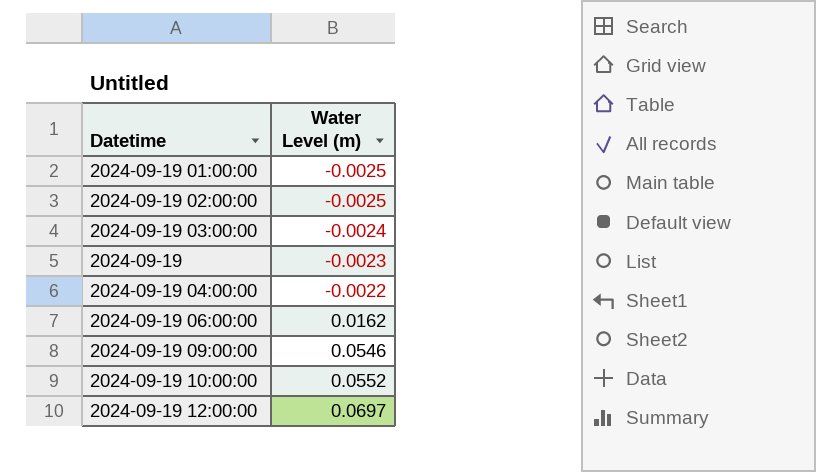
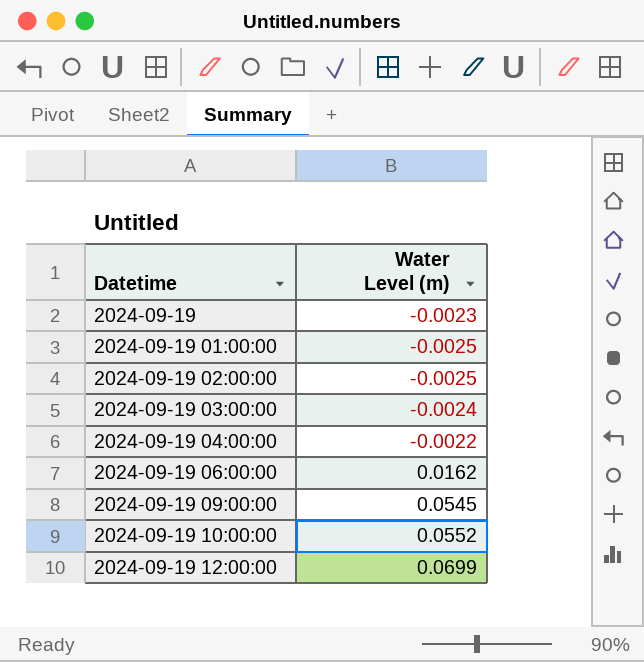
row order: Water Level (m) ascending -> Datetime ascending
2024-09-19 09:00:00 | Water Level (m): 0.0546 -> 0.0545
2024-09-19 12:00:00 | Water Level (m): 0.0697 -> 0.0699

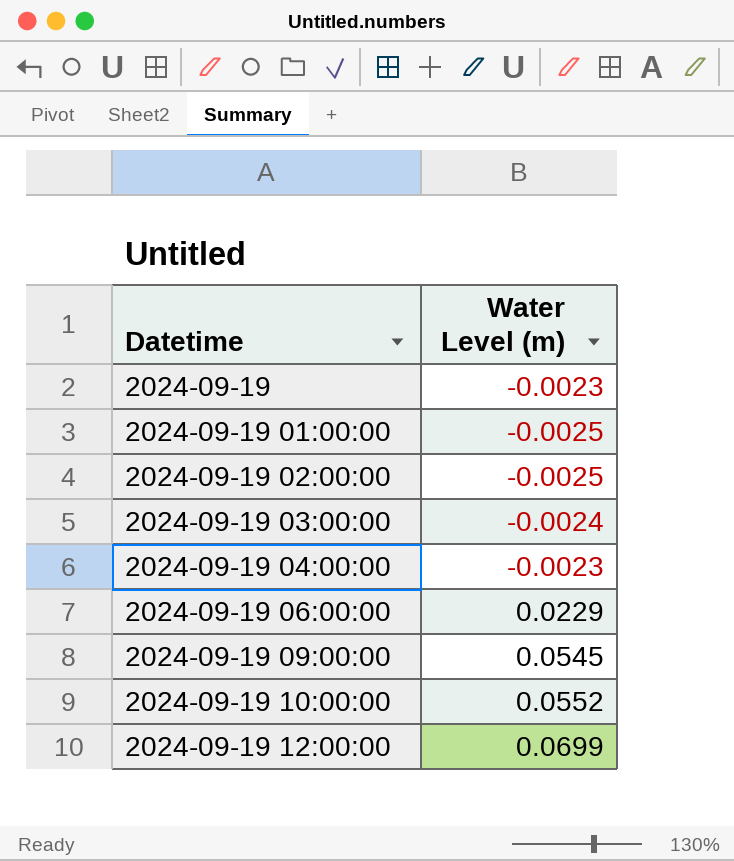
2024-09-19 04:00:00 | Water Level (m): -0.0022 -> -0.0023
2024-09-19 06:00:00 | Water Level (m): 0.0162 -> 0.0229

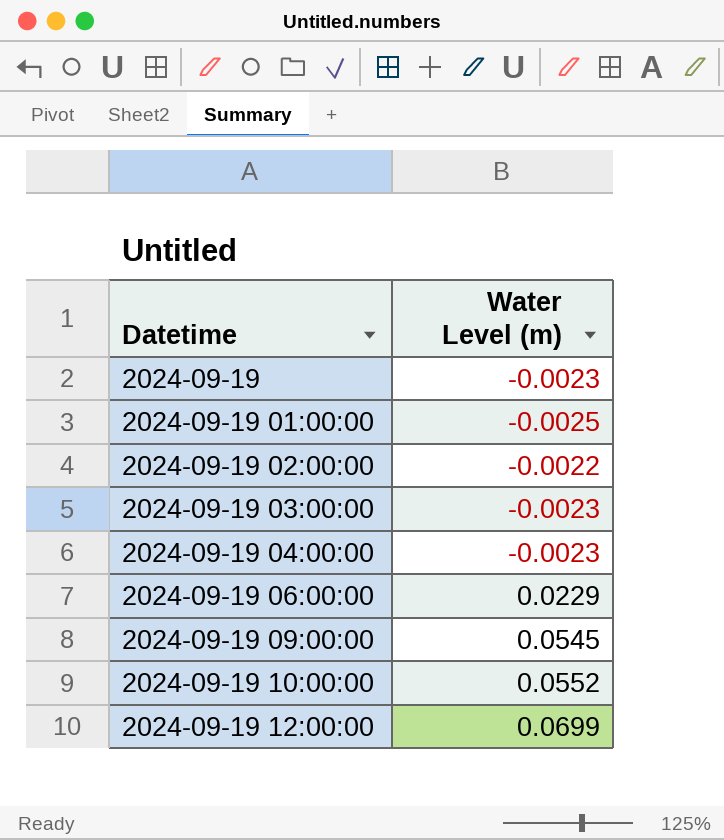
2024-09-19 02:00:00 | Water Level (m): -0.0025 -> -0.0022
2024-09-19 03:00:00 | Water Level (m): -0.0024 -> -0.0023

